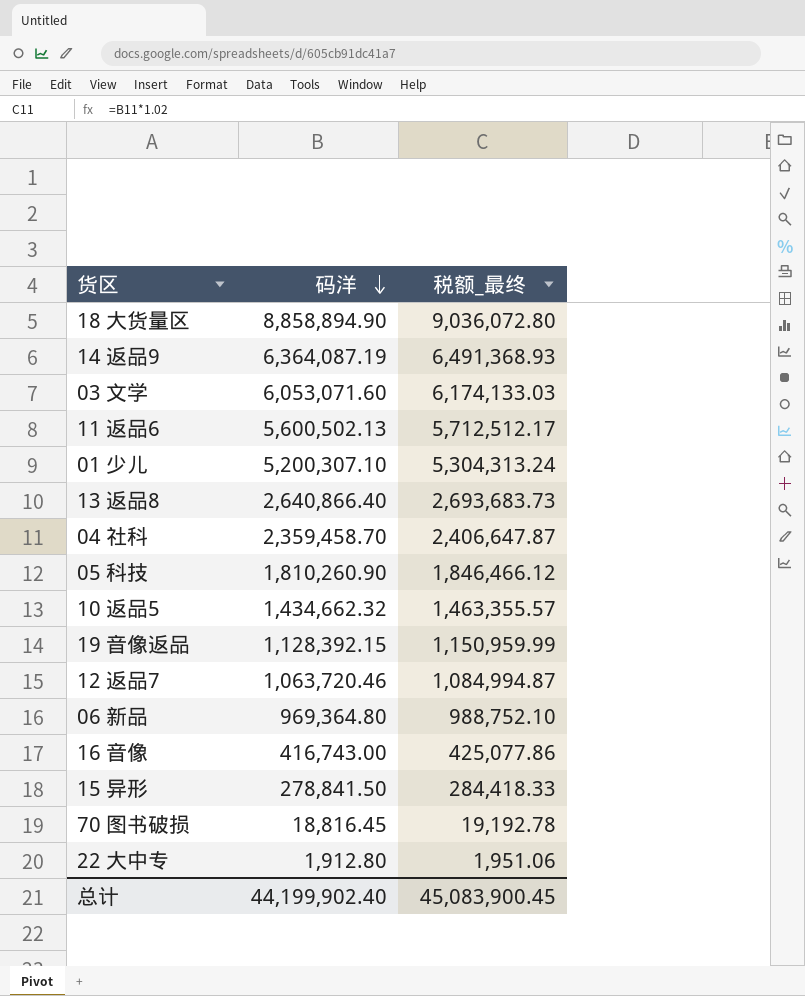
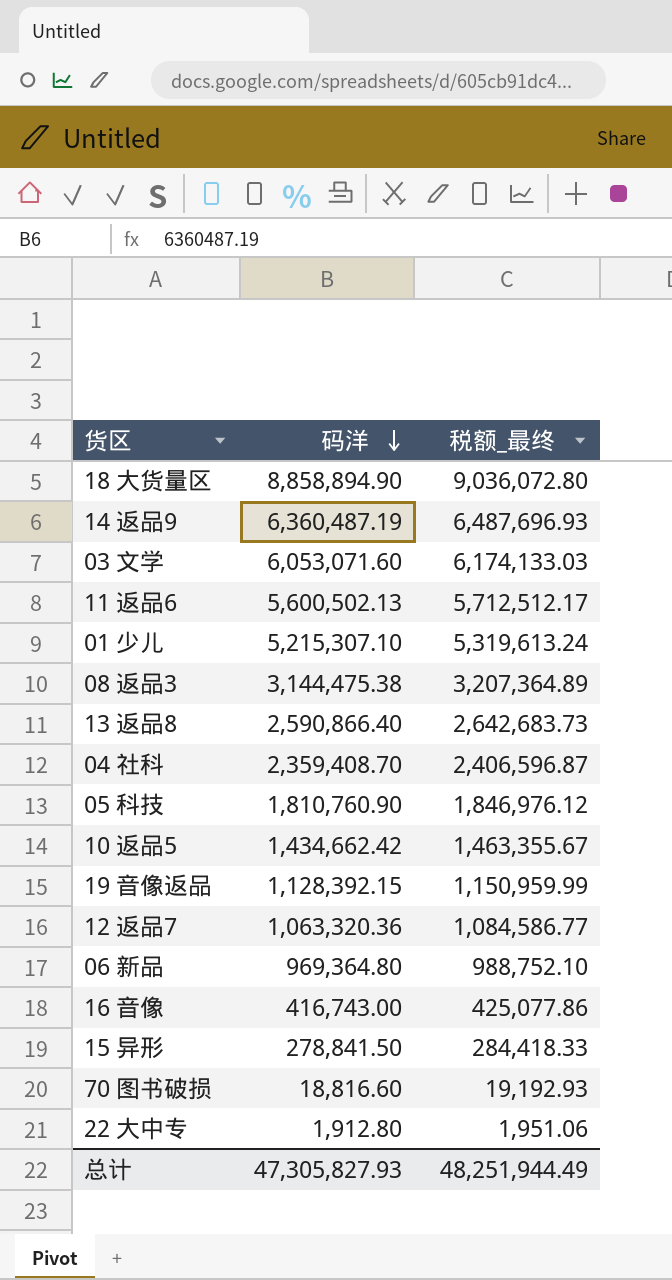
14 返品9 | 码洋: 6,364,087.19 -> 6,360,487.19
14 返品9 | 税额_最终: 6,491,368.93 -> 6,487,696.93
01 少儿 | 码洋: 5,200,307.10 -> 5,215,307.10
01 少儿 | 税额_最终: 5,304,313.24 -> 5,319,613.24
row 08 返品3: none -> 3,144,475.38 | 3,207,364.89
13 返品8 | 码洋: 2,640,866.40 -> 2,590,866.40
13 返品8 | 税额_最终: 2,693,683.73 -> 2,642,683.73
04 社科 | 码洋: 2,359,458.70 -> 2,359,408.70
04 社科 | 税额_最终: 2,406,647.87 -> 2,406,596.87
05 科技 | 码洋: 1,810,260.90 -> 1,810,760.90
05 科技 | 税额_最终: 1,846,466.12 -> 1,846,976.12
10 返品5 | 码洋: 1,434,662.32 -> 1,434,662.42
10 返品5 | 税额_最终: 1,463,355.57 -> 1,463,355.67
12 返品7 | 码洋: 1,063,720.46 -> 1,063,320.36
12 返品7 | 税额_最终: 1,084,994.87 -> 1,084,586.77
70 图书破损 | 码洋: 18,816.45 -> 18,816.60
70 图书破损 | 税额_最终: 19,192.78 -> 19,192.93
总计 | 码洋: 44,199,902.40 -> 47,305,827.93
总计 | 税额_最终: 45,083,900.45 -> 48,251,944.49

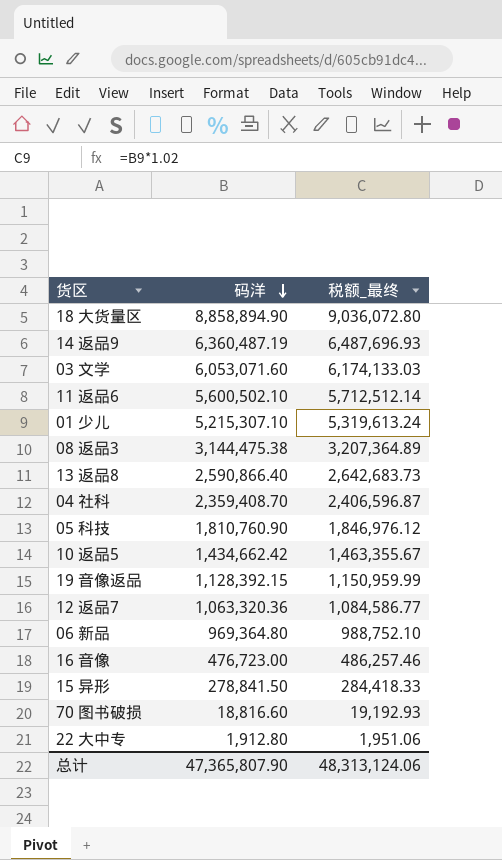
11 返品6 | 码洋: 5,600,502.13 -> 5,600,502.10
11 返品6 | 税额_最终: 5,712,512.17 -> 5,712,512.14
16 音像 | 码洋: 416,743.00 -> 476,723.00
16 音像 | 税额_最终: 425,077.86 -> 486,257.46
总计 | 码洋: 47,305,827.93 -> 47,365,807.90
总计 | 税额_最终: 48,251,944.49 -> 48,313,124.06

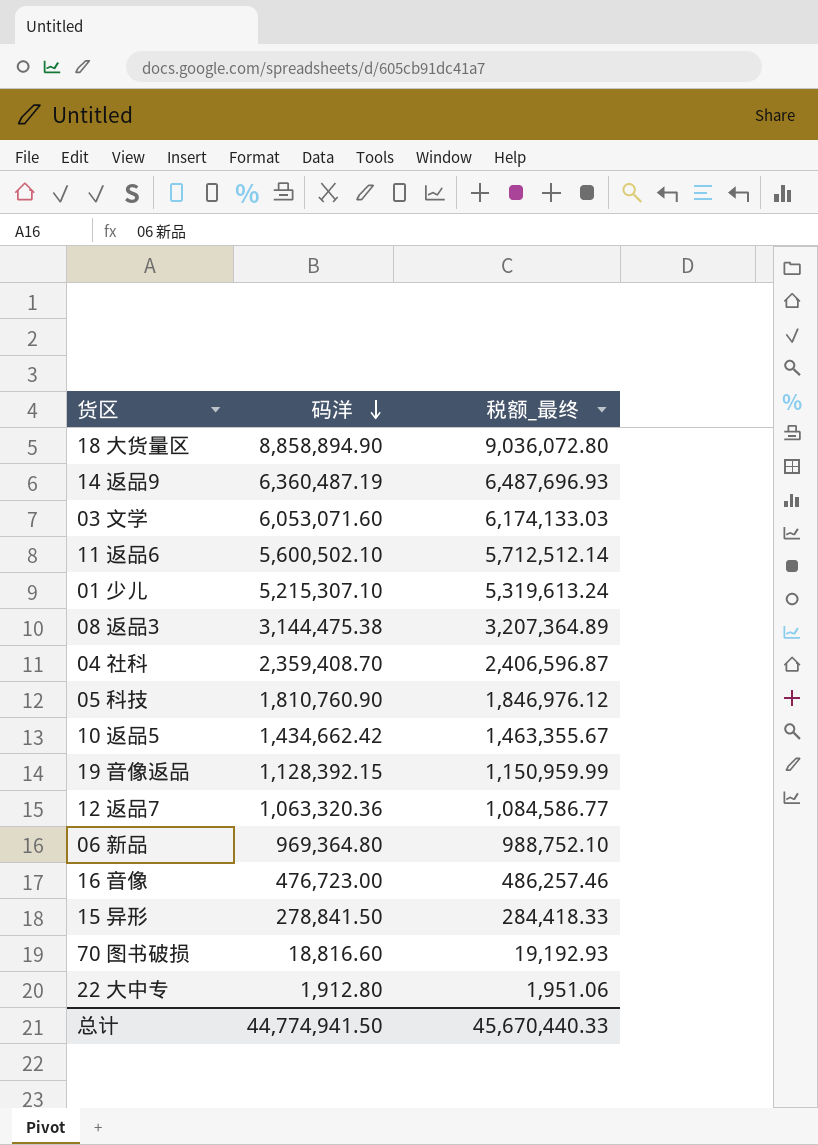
row 13 返品8: 2,590,866.40 | 2,642,683.73 -> none
总计 | 码洋: 47,365,807.90 -> 44,774,941.50
总计 | 税额_最终: 48,313,124.06 -> 45,670,440.33

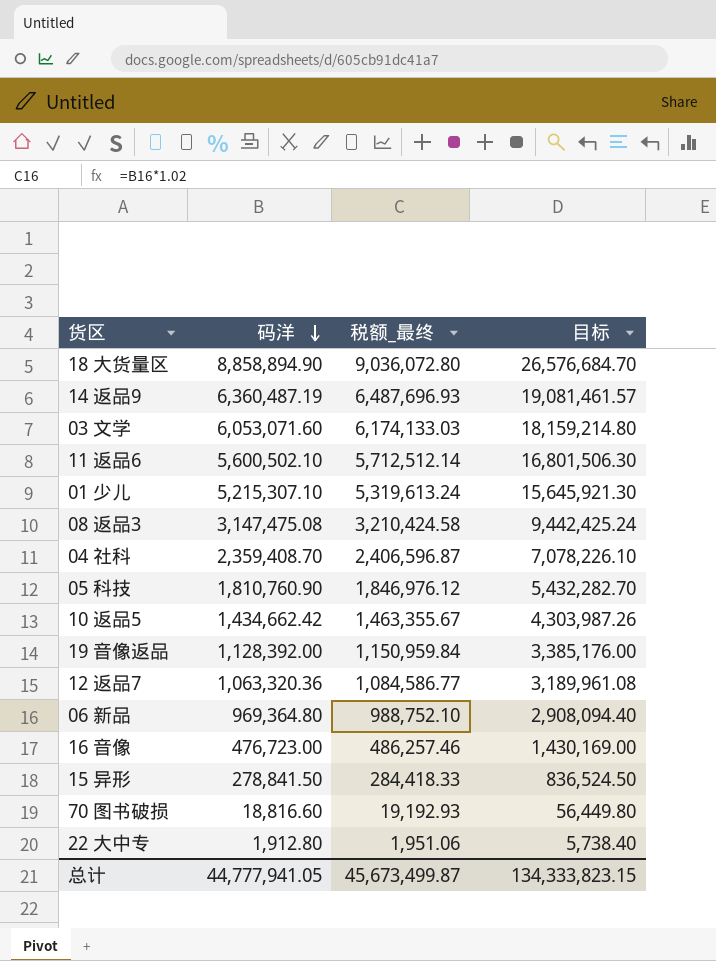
column 目标 | formula: none -> [码洋] * 3
08 返品3 | 码洋: 3,144,475.38 -> 3,147,475.08
08 返品3 | 税额_最终: 3,207,364.89 -> 3,210,424.58
19 音像返品 | 码洋: 1,128,392.15 -> 1,128,392.00
19 音像返品 | 税额_最终: 1,150,959.99 -> 1,150,959.84
总计 | 码洋: 44,774,941.50 -> 44,777,941.05
总计 | 税额_最终: 45,670,440.33 -> 45,673,499.87

